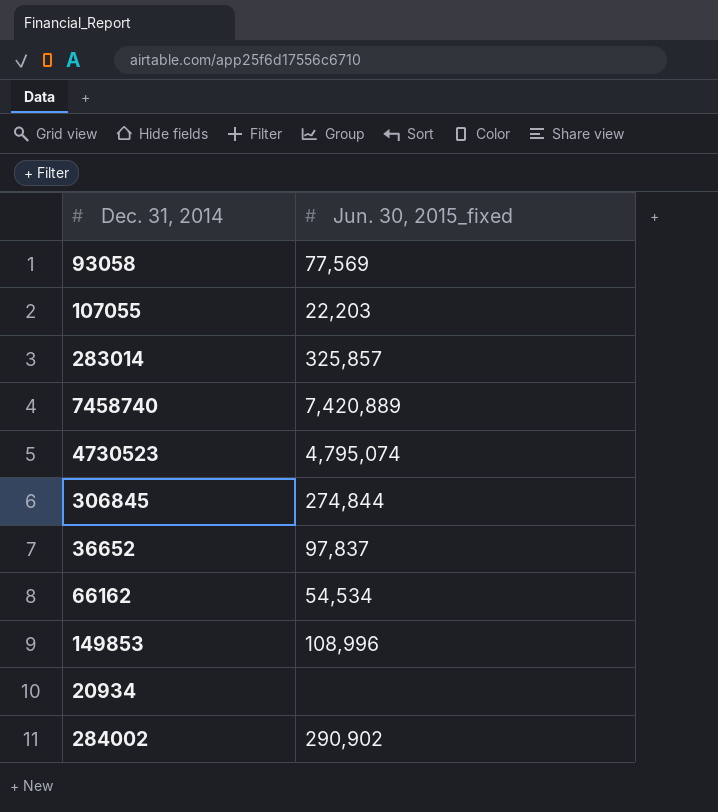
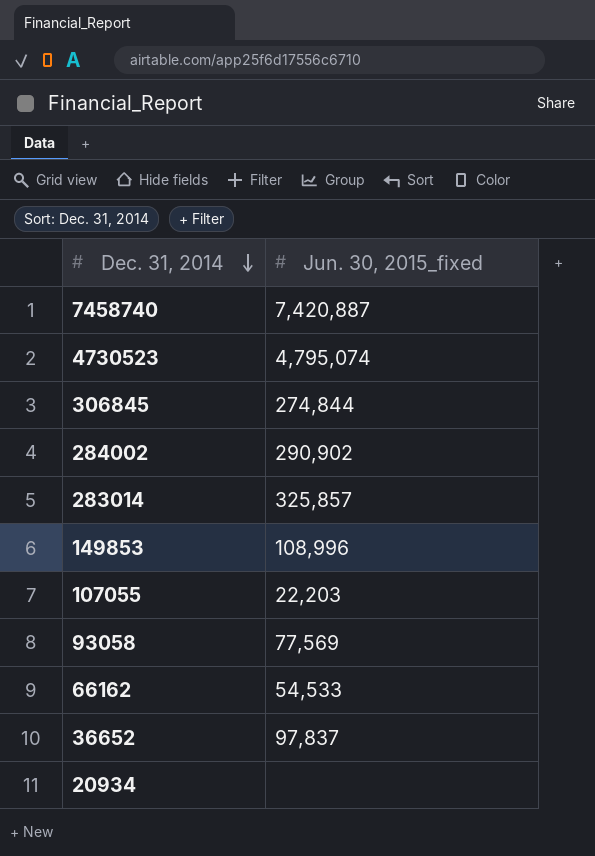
row order: none -> Dec. 31, 2014 descending
7458740 | Jun. 30, 2015_fixed: 7,420,889 -> 7,420,887
66162 | Jun. 30, 2015_fixed: 54,534 -> 54,533

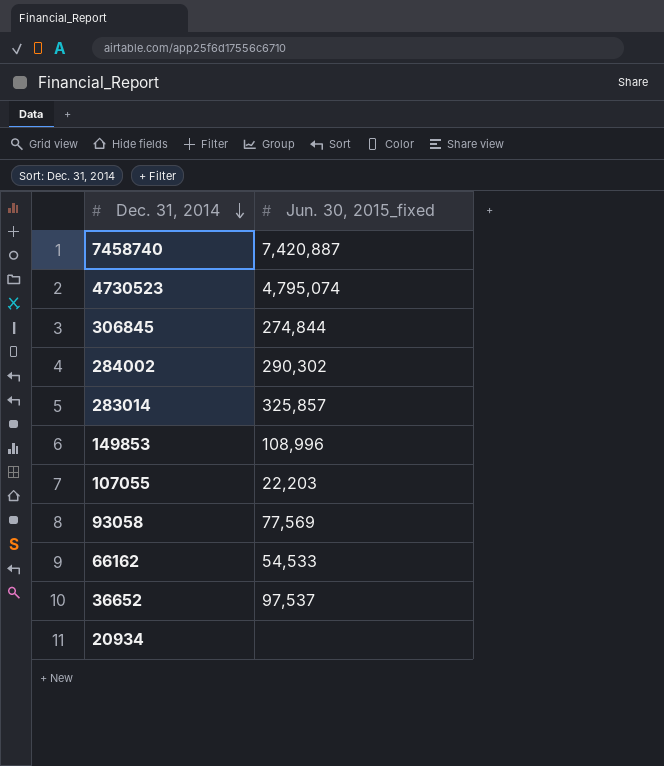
284002 | Jun. 30, 2015_fixed: 290,902 -> 290,302
36652 | Jun. 30, 2015_fixed: 97,837 -> 97,537

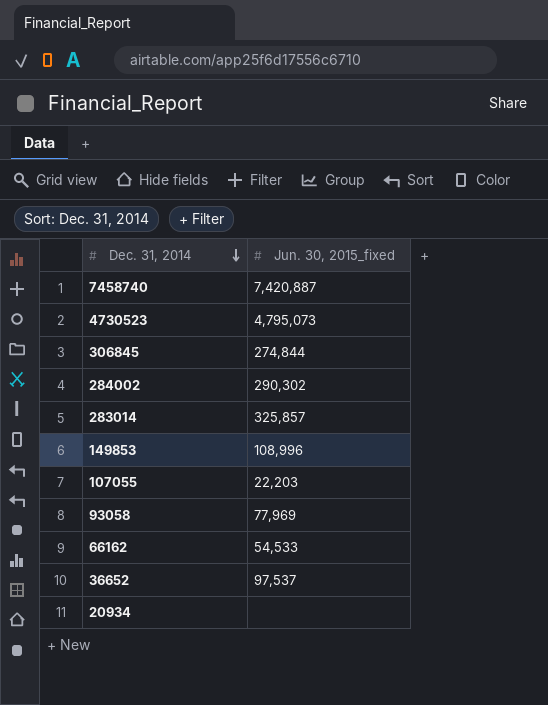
4730523 | Jun. 30, 2015_fixed: 4,795,074 -> 4,795,073
93058 | Jun. 30, 2015_fixed: 77,569 -> 77,969

